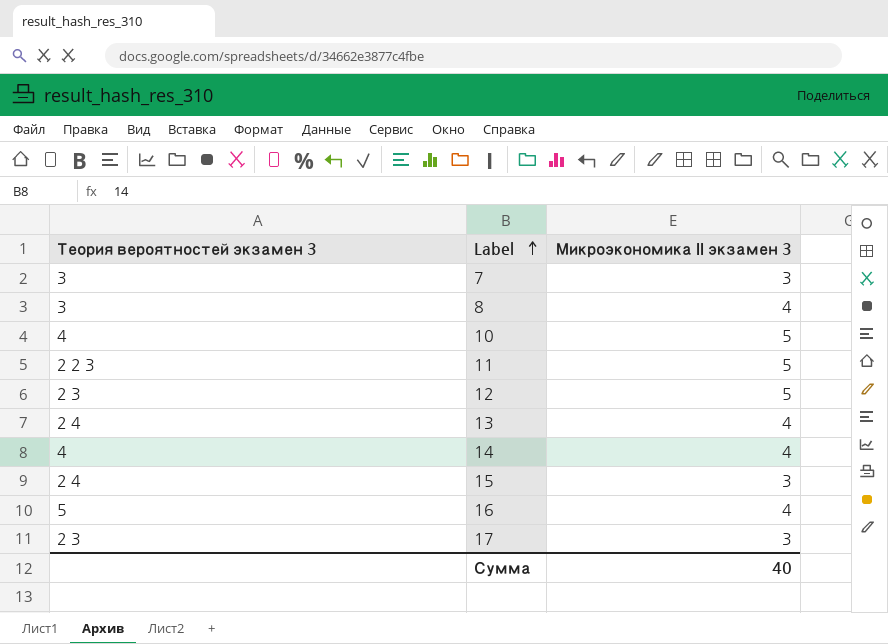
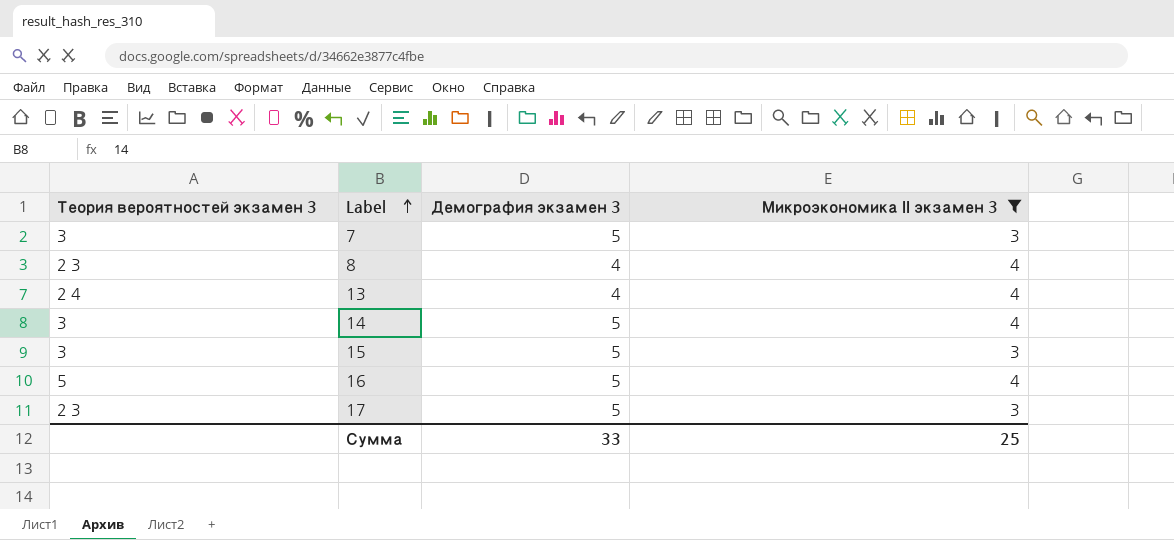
filter: none -> Микроэкономика II экзамен 3 != 5
column Демография экзамен 3 | position: none -> 3
8 | Теория вероятностей экзамен 3: 3 -> 2 3
14 | Теория вероятностей экзамен 3: 4 -> 3
15 | Теория вероятностей экзамен 3: 2 4 -> 3
Сумма | Микроэкономика II экзамен 3: 40 -> 25

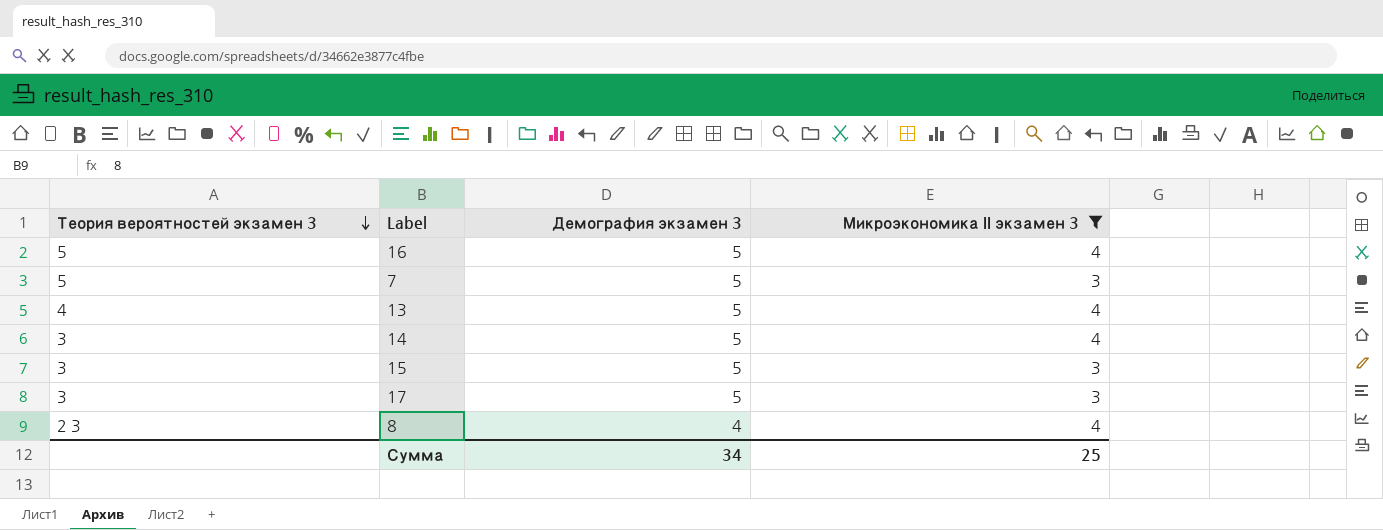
row order: Label ascending -> Теория вероятностей экзамен 3 descending
7 | Теория вероятностей экзамен 3: 3 -> 5
13 | Теория вероятностей экзамен 3: 2 4 -> 4
13 | Демография экзамен 3: 4 -> 5
17 | Теория вероятностей экзамен 3: 2 3 -> 3
Сумма | Демография экзамен 3: 33 -> 34

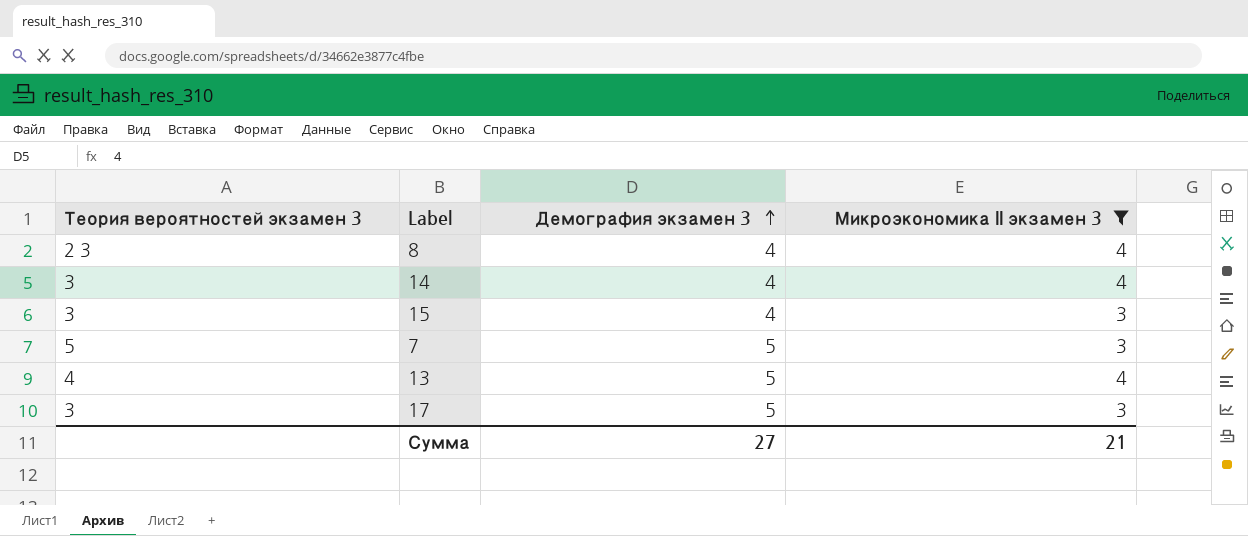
row order: Теория вероятностей экзамен 3 descending -> Демография экзамен 3 ascending
row 16: 5 | 5 | 4 -> none
14 | Демография экзамен 3: 5 -> 4
15 | Демография экзамен 3: 5 -> 4
Сумма | Демография экзамен 3: 34 -> 27
Сумма | Микроэкономика II экзамен 3: 25 -> 21

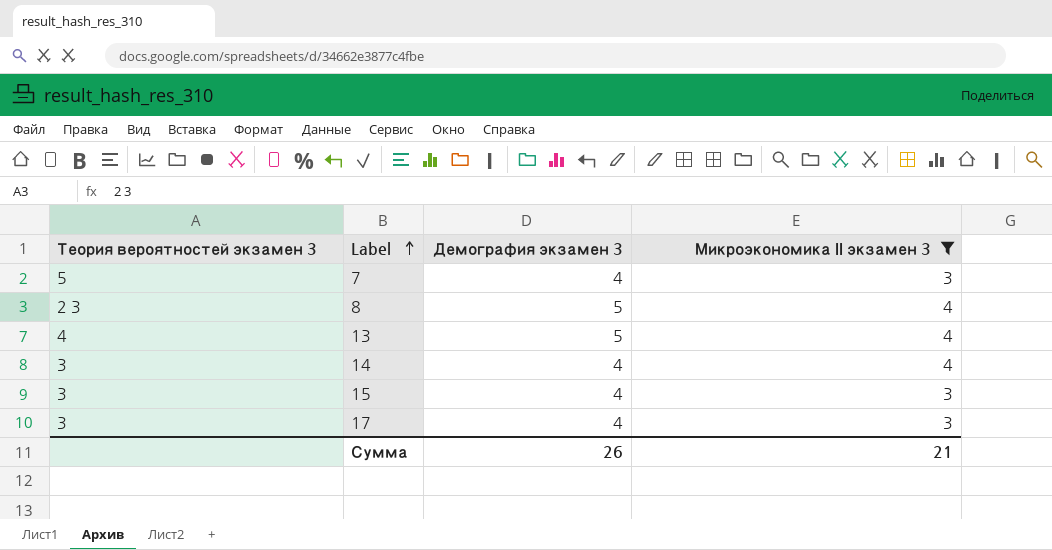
row order: Демография экзамен 3 ascending -> Label ascending
7 | Демография экзамен 3: 5 -> 4
8 | Демография экзамен 3: 4 -> 5
17 | Демография экзамен 3: 5 -> 4
Сумма | Демография экзамен 3: 27 -> 26

